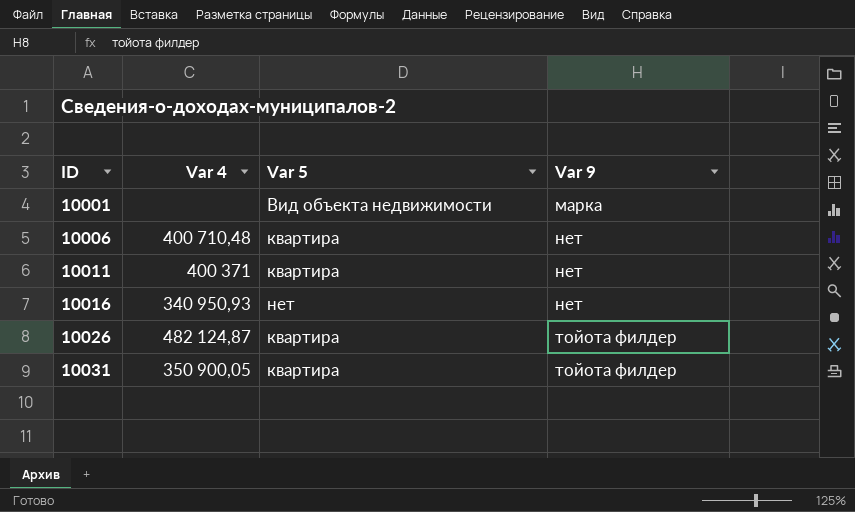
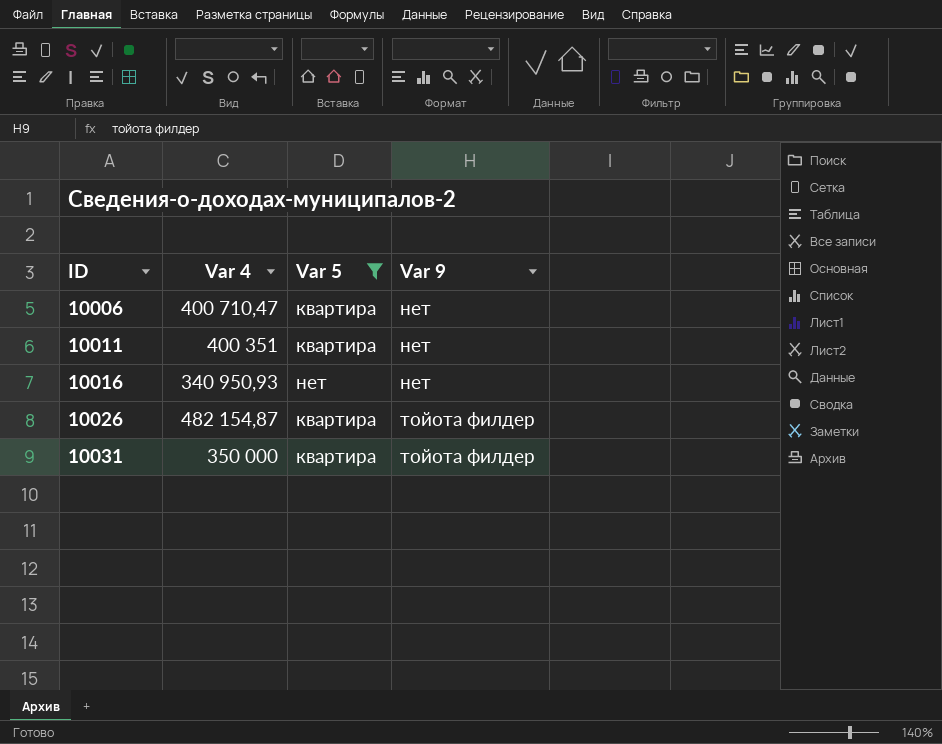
filter: none -> Var 5 != Вид объекта недвижимости
10006 | Var 4: 400 710,48 -> 400 710,47
10011 | Var 4: 400 371 -> 400 351
10026 | Var 4: 482 124,87 -> 482 154,87
10031 | Var 4: 350 900,05 -> 350 000

